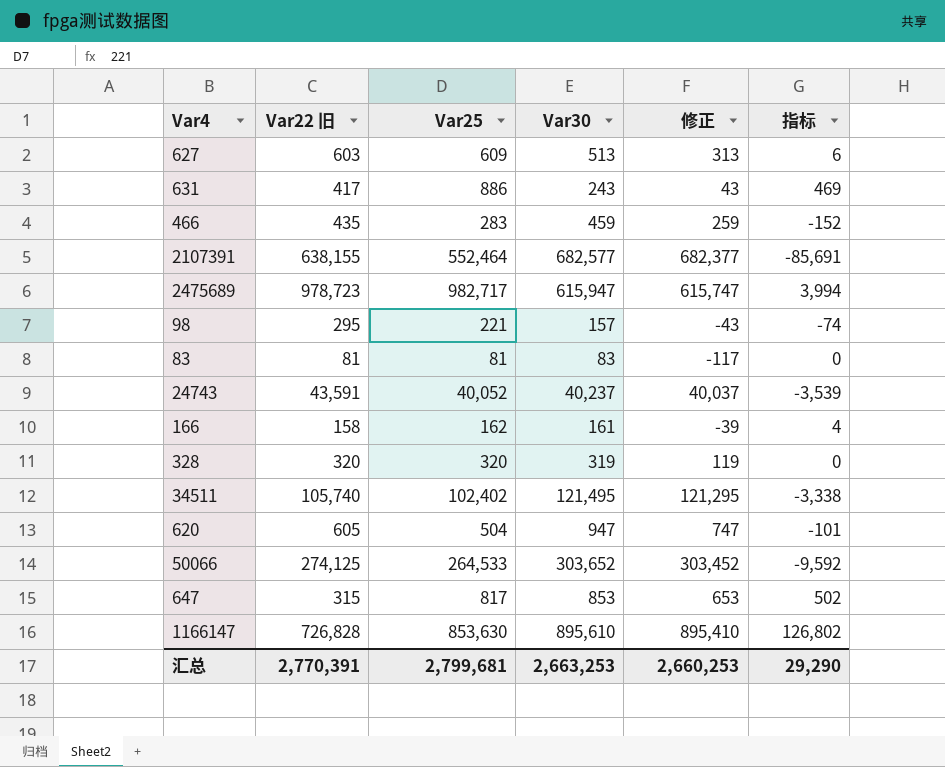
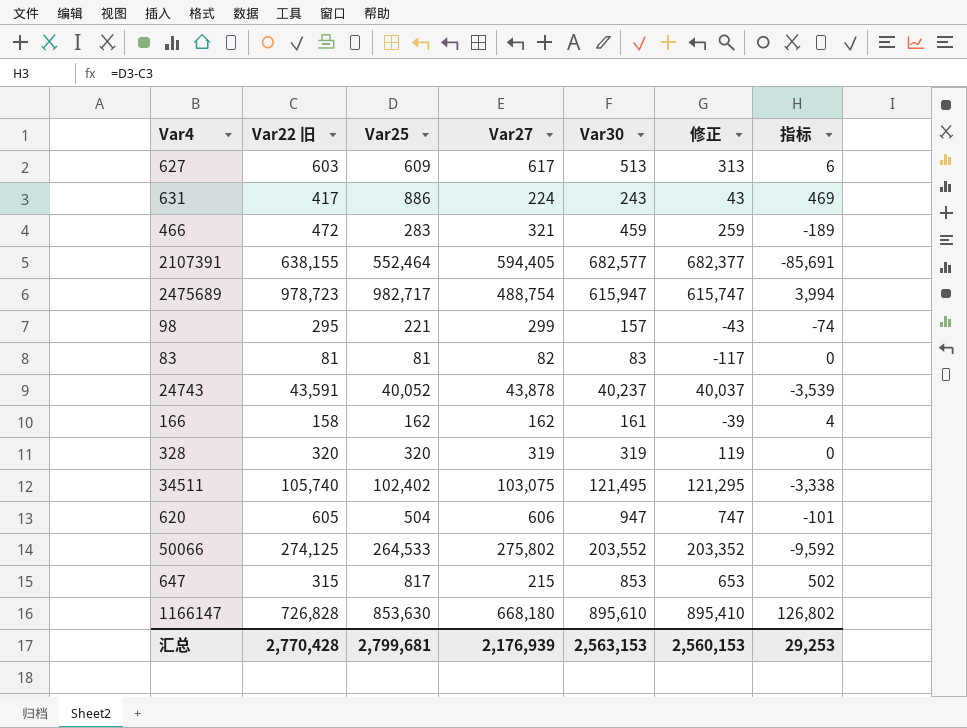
column Var27 | position: none -> 4
466 | Var22 旧: 435 -> 472
466 | 指标: -152 -> -189
50066 | Var30: 303,652 -> 203,552
50066 | 修正: 303,452 -> 203,352
汇总 | Var22 旧: 2,770,391 -> 2,770,428
汇总 | Var30: 2,663,253 -> 2,563,153
汇总 | 修正: 2,660,253 -> 2,560,153
汇总 | 指标: 29,290 -> 29,253

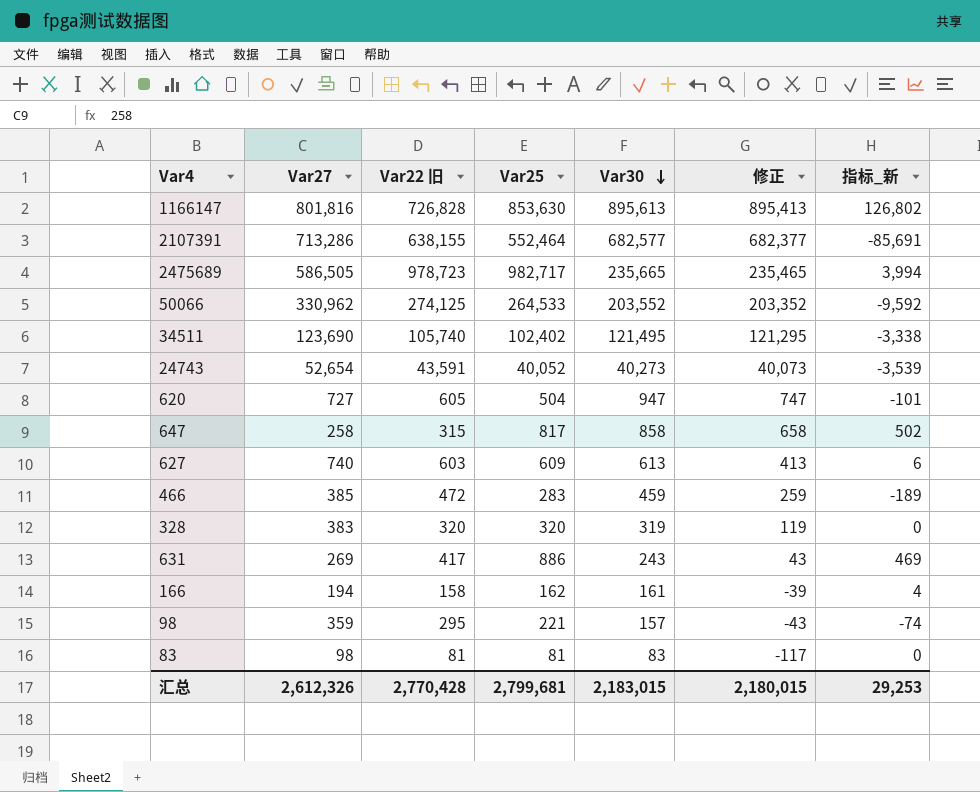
row order: none -> Var30 descending
column Var27 | position: 4 -> 2
column name: 指标 -> 指标_新
1166147 | Var27: 668,180 -> 801,816
1166147 | Var30: 895,610 -> 895,613
1166147 | 修正: 895,410 -> 895,413
2107391 | Var27: 594,405 -> 713,286
2475689 | Var27: 488,754 -> 586,505
2475689 | Var30: 615,947 -> 235,665
2475689 | 修正: 615,747 -> 235,465
50066 | Var27: 275,802 -> 330,962
34511 | Var27: 103,075 -> 123,690
24743 | Var27: 43,878 -> 52,654
24743 | Var30: 40,237 -> 40,273
24743 | 修正: 40,037 -> 40,073
620 | Var27: 606 -> 727
647 | Var27: 215 -> 258
647 | Var30: 853 -> 858
647 | 修正: 653 -> 658
627 | Var27: 617 -> 740
627 | Var30: 513 -> 613
627 | 修正: 313 -> 413
466 | Var27: 321 -> 385
328 | Var27: 319 -> 383
631 | Var27: 224 -> 269
166 | Var27: 162 -> 194
98 | Var27: 299 -> 359
83 | Var27: 82 -> 98
汇总 | Var27: 2,176,939 -> 2,612,326
汇总 | Var30: 2,563,153 -> 2,183,015
汇总 | 修正: 2,560,153 -> 2,180,015

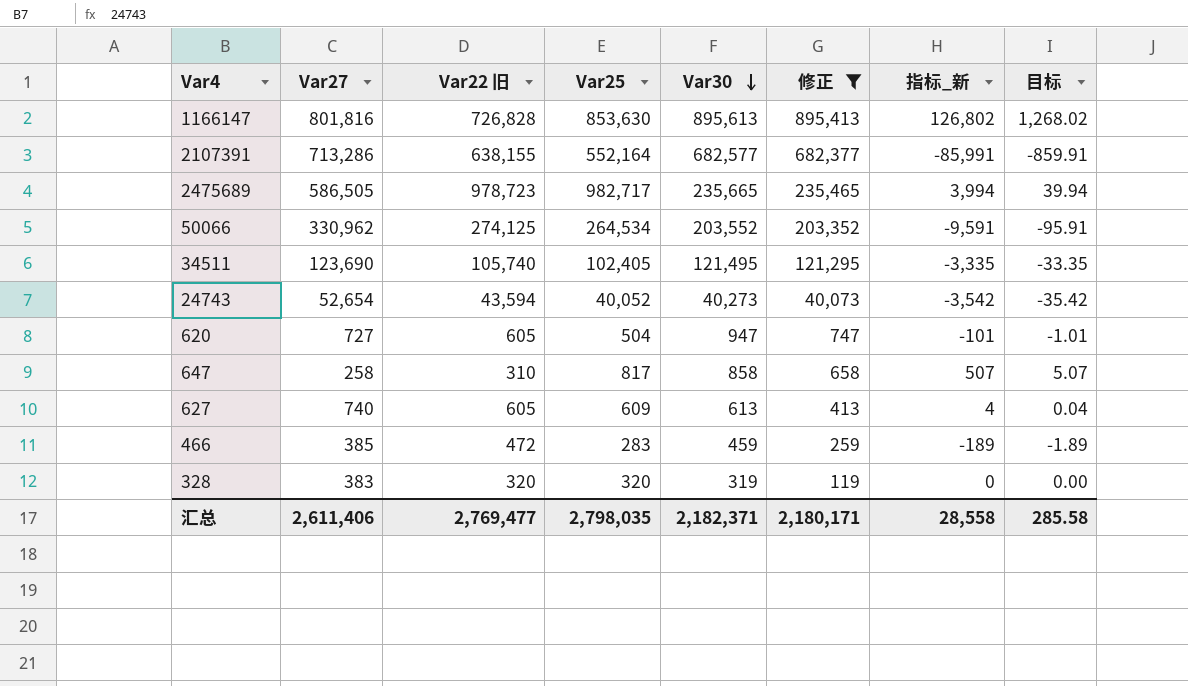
filter: none -> 修正 >= 119
column 目标 | formula: none -> [指标_新] * 0.01
2107391 | Var25: 552,464 -> 552,164
2107391 | 指标_新: -85,691 -> -85,991
50066 | Var25: 264,533 -> 264,534
50066 | 指标_新: -9,592 -> -9,591
34511 | Var25: 102,402 -> 102,405
34511 | 指标_新: -3,338 -> -3,335
24743 | Var22 旧: 43,591 -> 43,594
24743 | 指标_新: -3,539 -> -3,542
647 | Var22 旧: 315 -> 310
647 | 指标_新: 502 -> 507
627 | Var22 旧: 603 -> 605
627 | 指标_新: 6 -> 4
汇总 | Var27: 2,612,326 -> 2,611,406
汇总 | Var22 旧: 2,770,428 -> 2,769,477
汇总 | Var25: 2,799,681 -> 2,798,035
汇总 | Var30: 2,183,015 -> 2,182,371
汇总 | 修正: 2,180,015 -> 2,180,171
汇总 | 指标_新: 29,253 -> 28,558

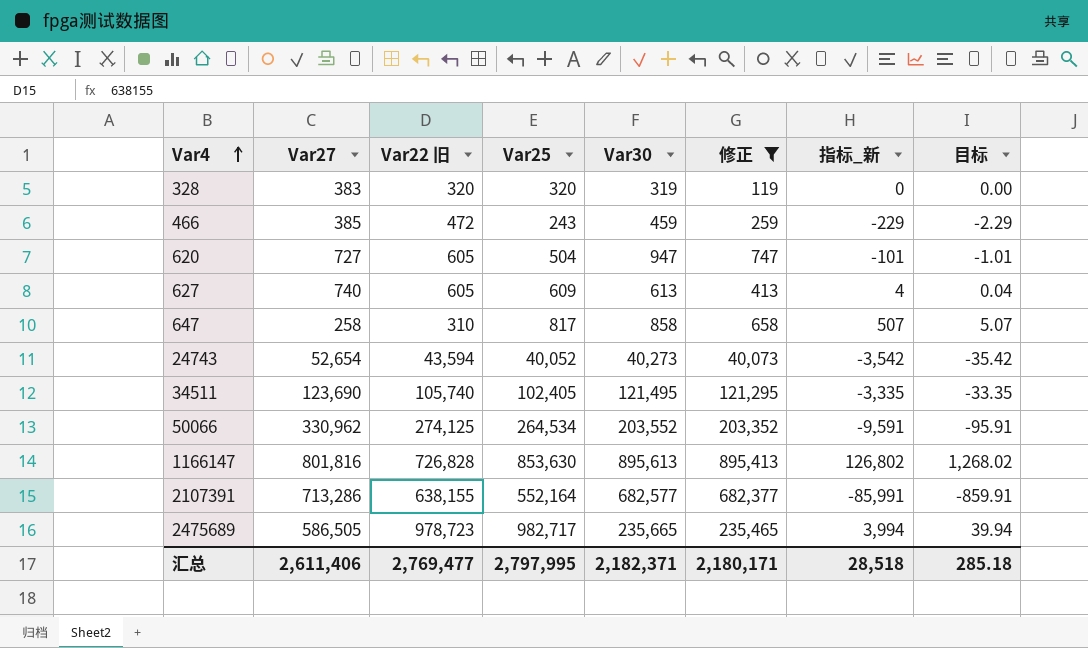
row order: Var30 descending -> Var4 ascending
466 | Var25: 283 -> 243
466 | 指标_新: -189 -> -229
466 | 目标: -1.89 -> -2.29
汇总 | Var25: 2,798,035 -> 2,797,995
汇总 | 指标_新: 28,558 -> 28,518
汇总 | 目标: 285.58 -> 285.18

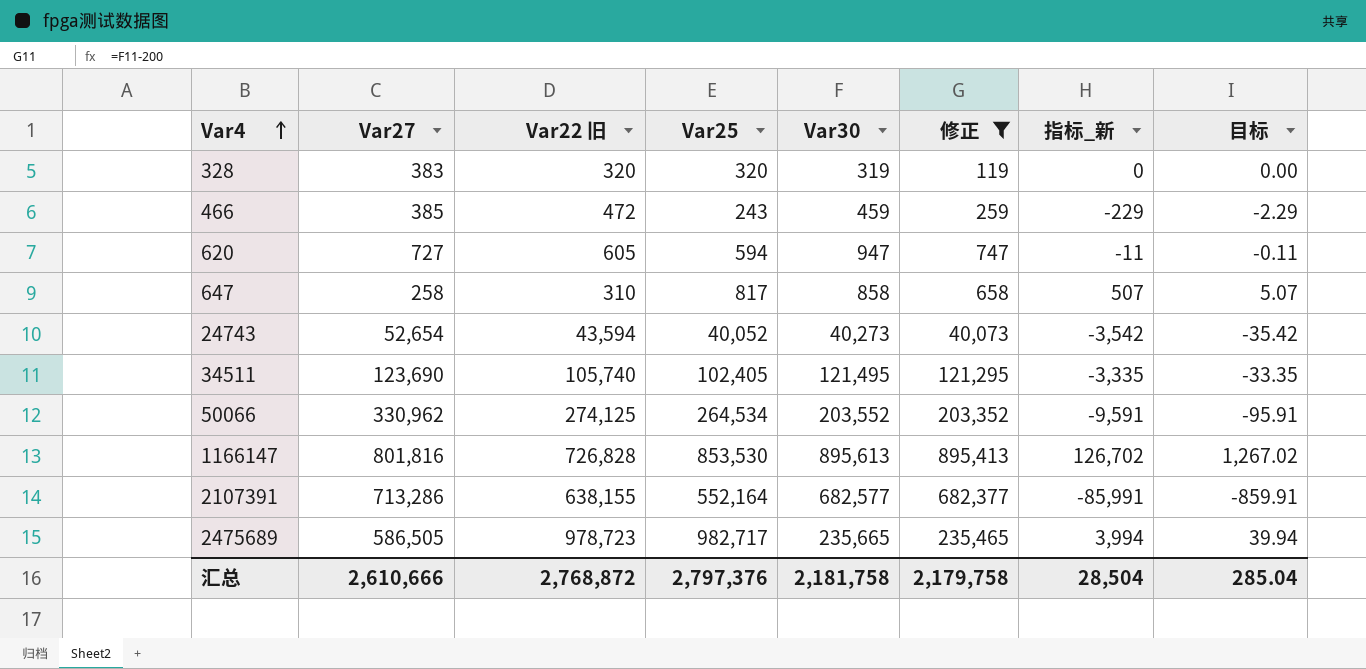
row 627: 740 | 605 | 609 | 613 | 413 | 4 | 0.04 -> none
620 | Var25: 504 -> 594
620 | 指标_新: -101 -> -11
620 | 目标: -1.01 -> -0.11
1166147 | Var25: 853,630 -> 853,530
1166147 | 指标_新: 126,802 -> 126,702
1166147 | 目标: 1,268.02 -> 1,267.02
汇总 | Var27: 2,611,406 -> 2,610,666
汇总 | Var22 旧: 2,769,477 -> 2,768,872
汇总 | Var25: 2,797,995 -> 2,797,376
汇总 | Var30: 2,182,371 -> 2,181,758
汇总 | 修正: 2,180,171 -> 2,179,758
汇总 | 指标_新: 28,518 -> 28,504
汇总 | 目标: 285.18 -> 285.04

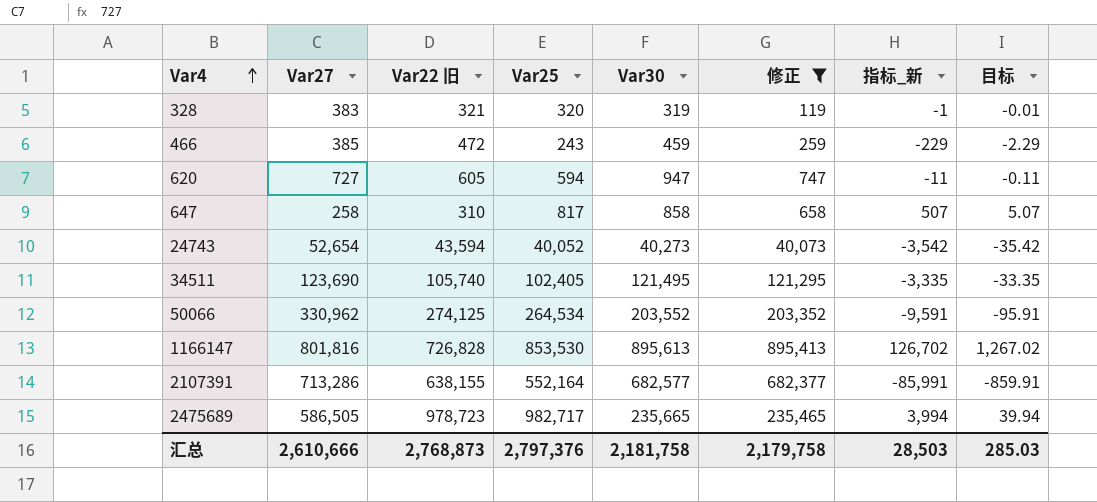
328 | Var22 旧: 320 -> 321
328 | 指标_新: 0 -> -1
328 | 目标: 0.00 -> -0.01
汇总 | Var22 旧: 2,768,872 -> 2,768,873
汇总 | 指标_新: 28,504 -> 28,503
汇总 | 目标: 285.04 -> 285.03

